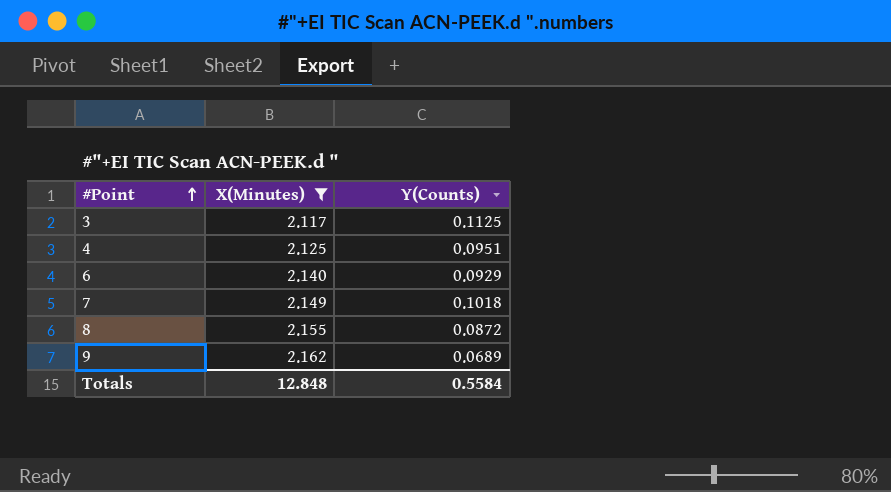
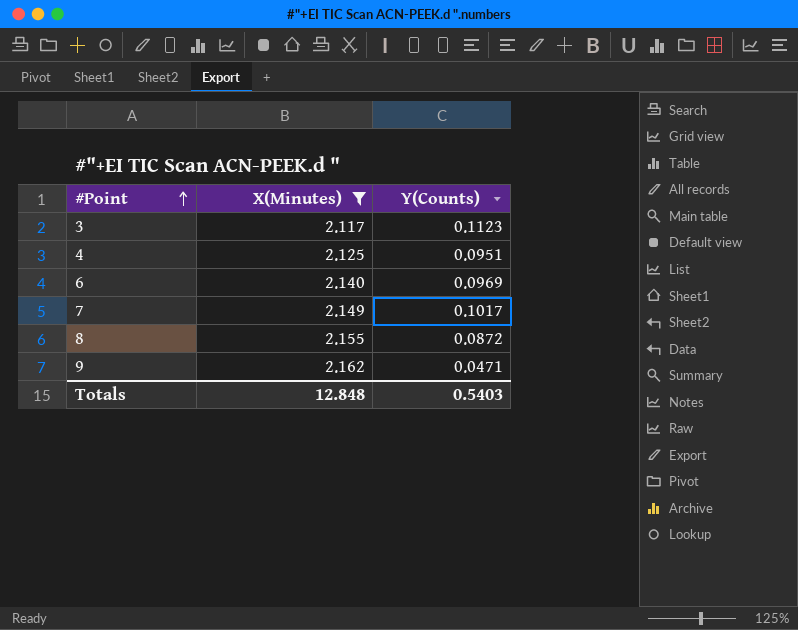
3 | Y(Counts): 0.1125 -> 0.1123
6 | Y(Counts): 0.0929 -> 0.0969
7 | Y(Counts): 0.1018 -> 0.1017
9 | Y(Counts): 0.0689 -> 0.0471
Totals | Y(Counts): 0.5584 -> 0.5403

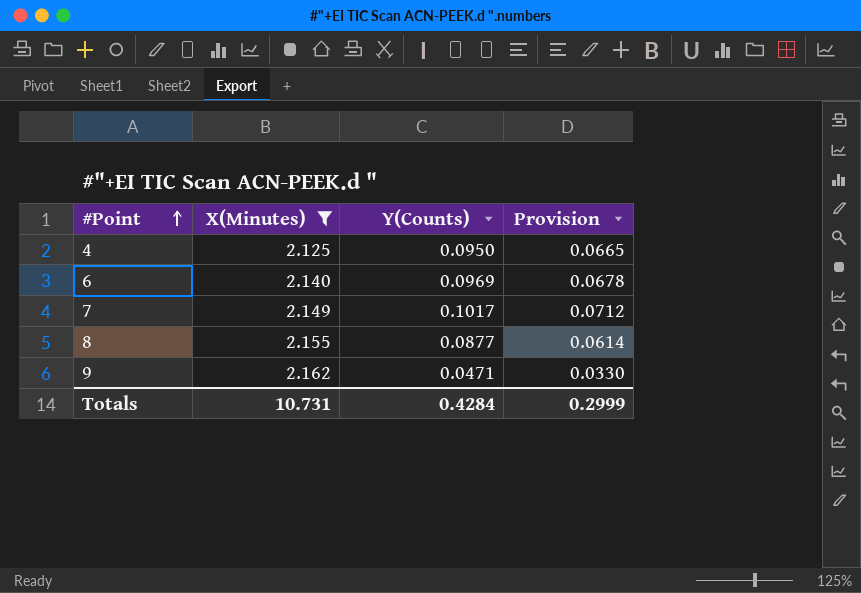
column Provision | formula: none -> [Y(Counts)] * 0.7
row 3: 2.117 | 0.1123 -> none
4 | Y(Counts): 0.0951 -> 0.0950
8 | Y(Counts): 0.0872 -> 0.0877
Totals | X(Minutes): 12.848 -> 10.731
Totals | Y(Counts): 0.5403 -> 0.4284

